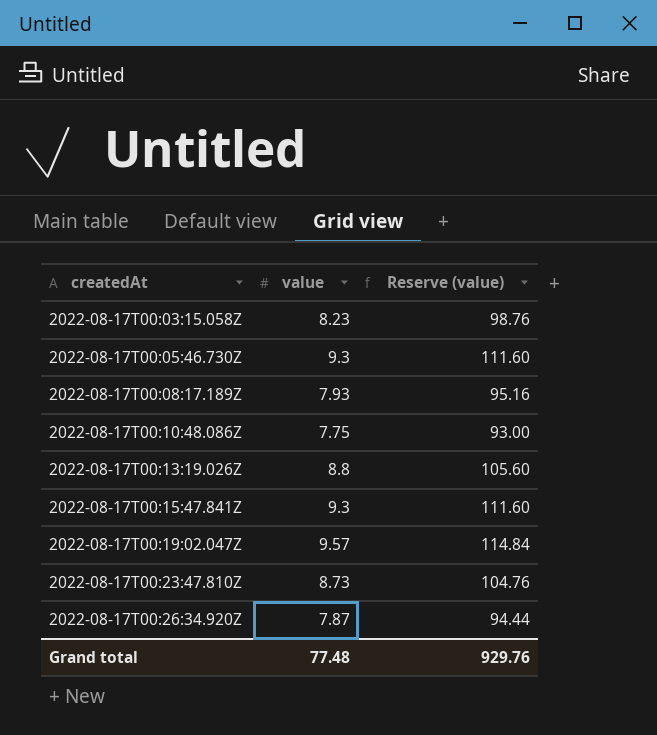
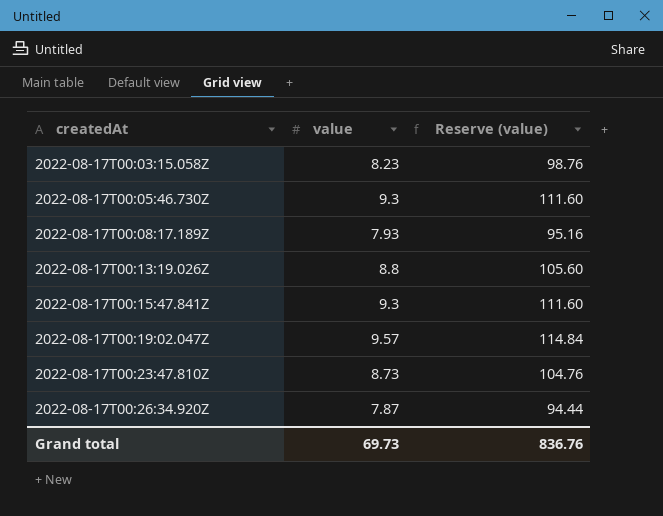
row 2022-08-17T00:10:48.086Z: 7.75 | 93.00 -> none
Grand total | value: 77.48 -> 69.73
Grand total | Reserve (value): 929.76 -> 836.76

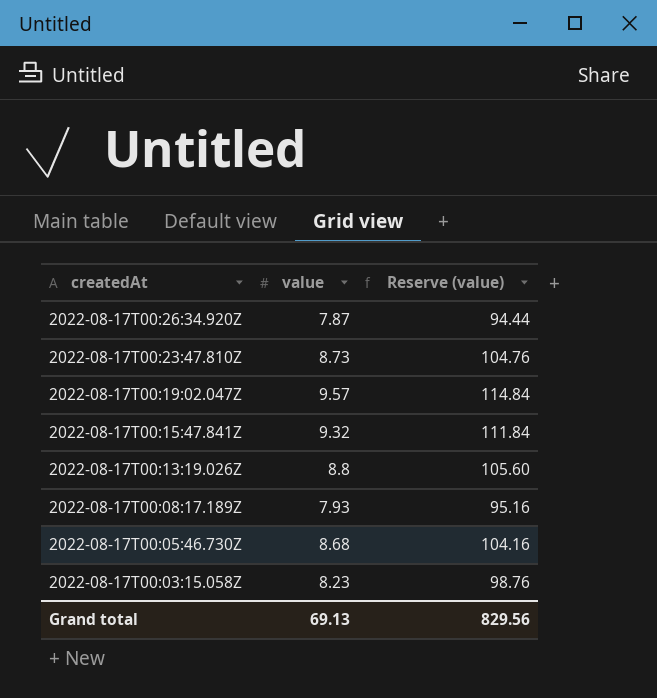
row order: createdAt ascending -> createdAt descending
2022-08-17T00:15:47.841Z | value: 9.3 -> 9.32
2022-08-17T00:15:47.841Z | Reserve (value): 111.60 -> 111.84
2022-08-17T00:05:46.730Z | value: 9.3 -> 8.68
2022-08-17T00:05:46.730Z | Reserve (value): 111.60 -> 104.16
Grand total | value: 69.73 -> 69.13
Grand total | Reserve (value): 836.76 -> 829.56

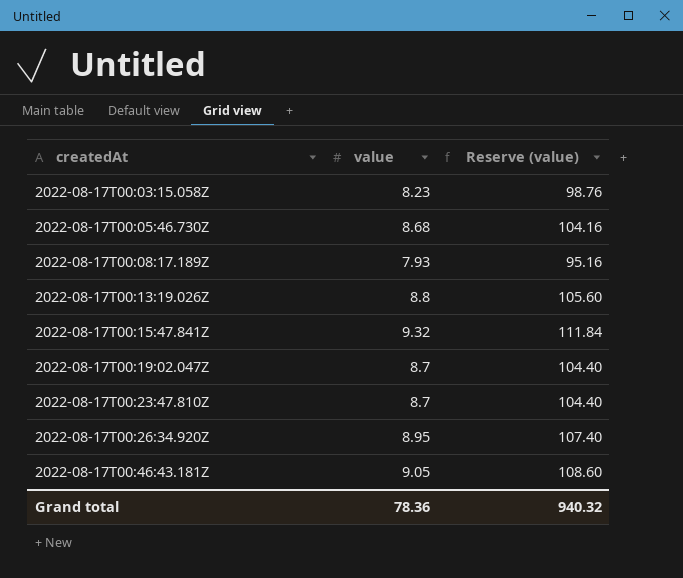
row order: createdAt descending -> createdAt ascending
2022-08-17T00:19:02.047Z | value: 9.57 -> 8.7
2022-08-17T00:19:02.047Z | Reserve (value): 114.84 -> 104.40
2022-08-17T00:23:47.810Z | value: 8.73 -> 8.7
2022-08-17T00:23:47.810Z | Reserve (value): 104.76 -> 104.40
2022-08-17T00:26:34.920Z | value: 7.87 -> 8.95
2022-08-17T00:26:34.920Z | Reserve (value): 94.44 -> 107.40
row 2022-08-17T00:46:43.181Z: none -> 9.05 | 108.60
Grand total | value: 69.13 -> 78.36
Grand total | Reserve (value): 829.56 -> 940.32

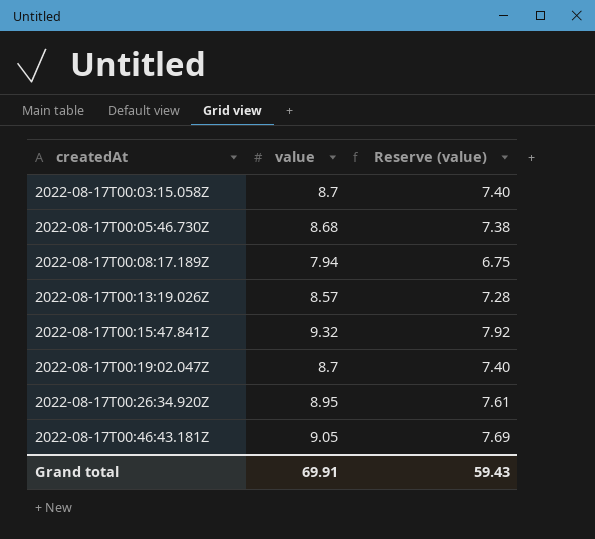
column Reserve (value) | formula: [value] * 12 -> [value] * 0.85
row 2022-08-17T00:23:47.810Z: 8.7 | 104.40 -> none
2022-08-17T00:03:15.058Z | value: 8.23 -> 8.7
2022-08-17T00:08:17.189Z | value: 7.93 -> 7.94
2022-08-17T00:13:19.026Z | value: 8.8 -> 8.57
Grand total | value: 78.36 -> 69.91
Grand total | Reserve (value): 940.32 -> 59.43

